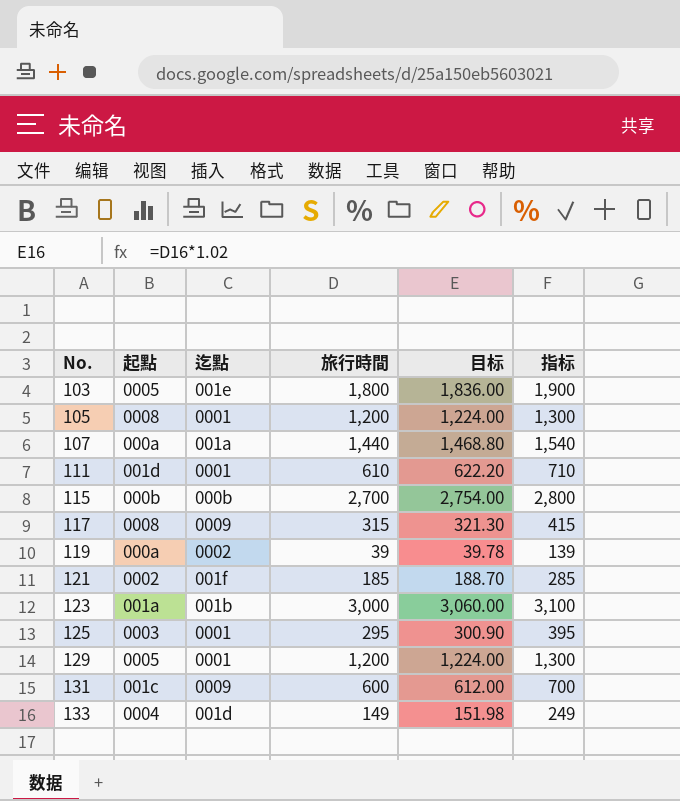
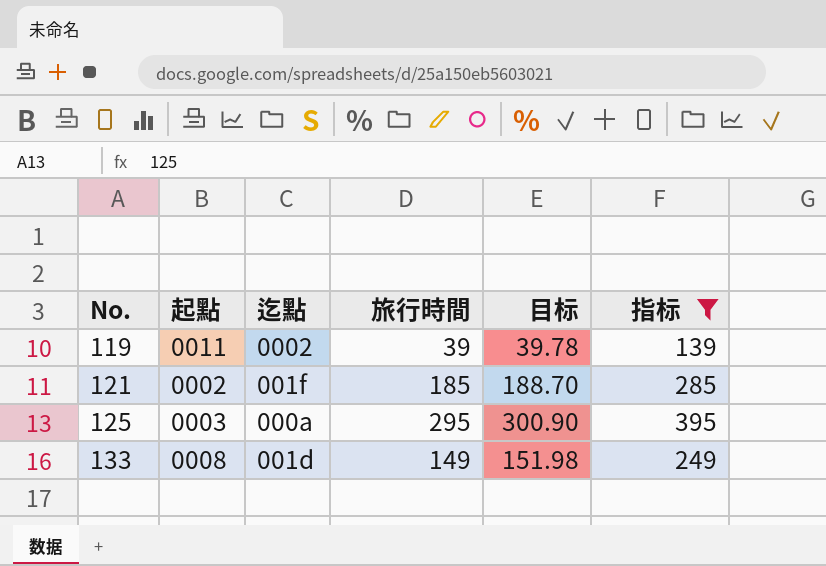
filter: none -> 指标 <= 395
119 | 起點: 000a -> 0011
125 | 迄點: 0001 -> 000a
133 | 起點: 0004 -> 0008

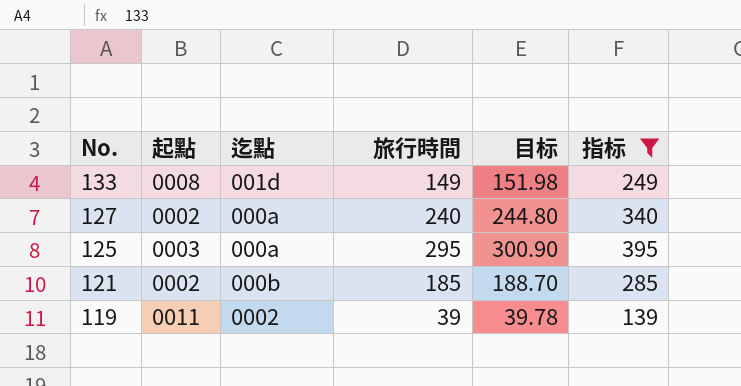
row order: No. ascending -> No. descending
row 127: none -> 0002 | 000a | 240 | 244.80 | 340
121 | 迄點: 001f -> 000b

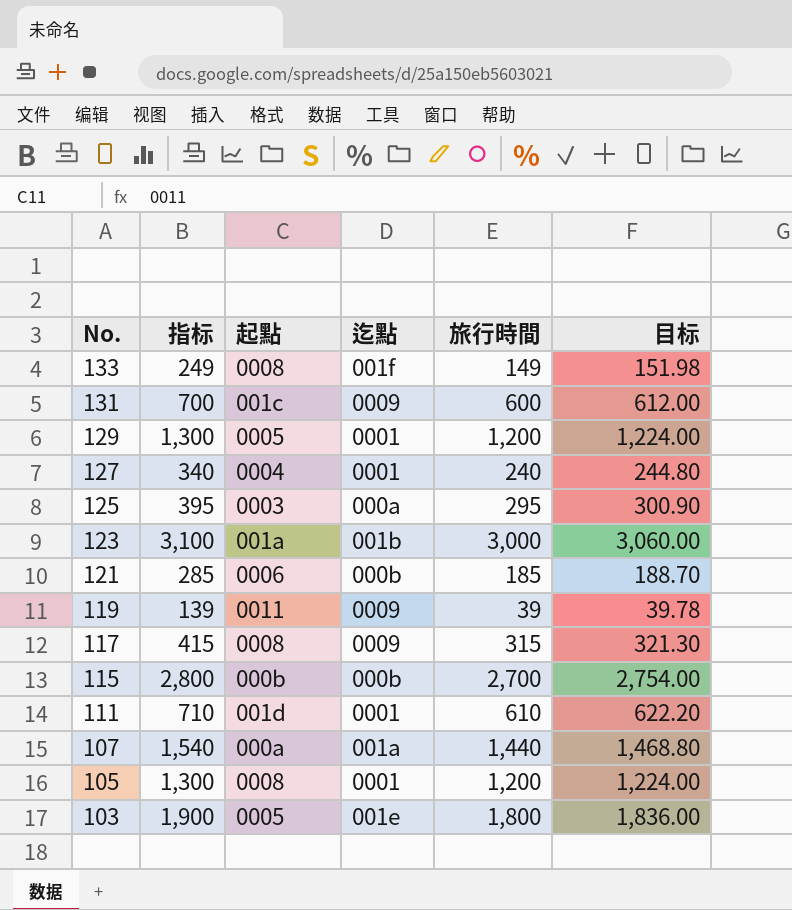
filter: 指标 <= 395 -> none
column 指标 | position: 6 -> 2
133 | 迄點: 001d -> 001f
127 | 起點: 0002 -> 0004
127 | 迄點: 000a -> 0001
121 | 起點: 0002 -> 0006
119 | 迄點: 0002 -> 0009

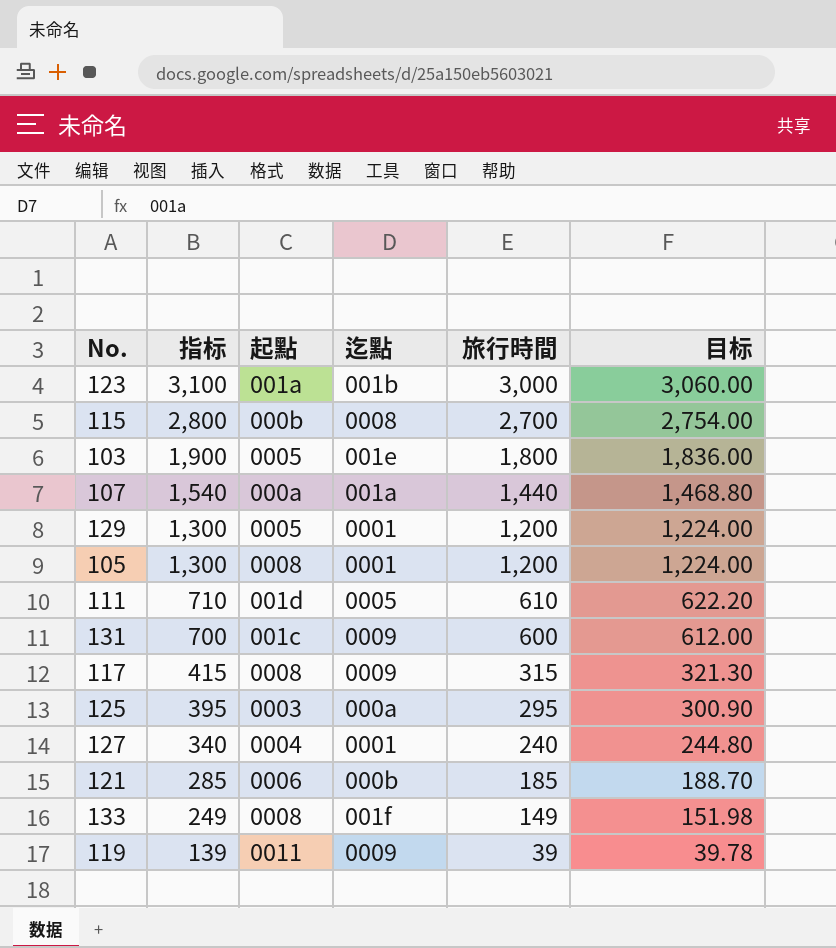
row order: No. descending -> 指标 descending
115 | 迄點: 000b -> 0008
111 | 迄點: 0001 -> 0005

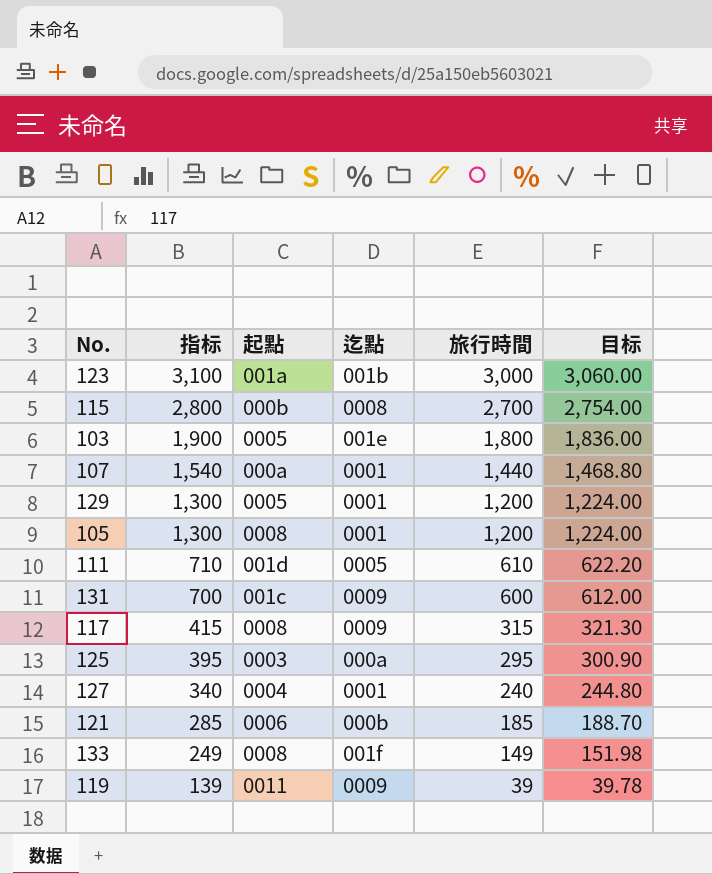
107 | 迄點: 001a -> 0001

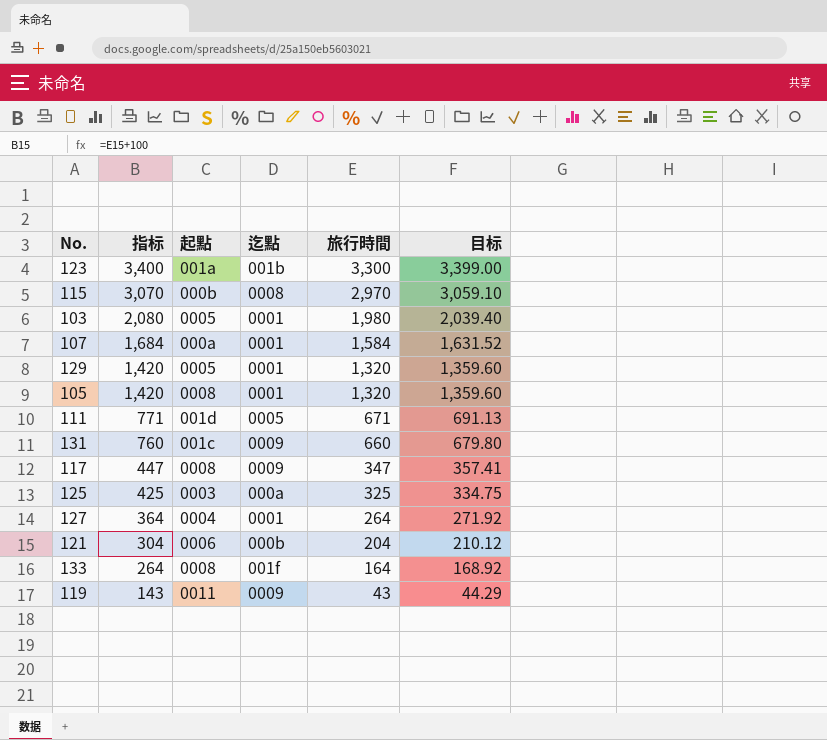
column 目标 | formula: [旅行時間] * 1.02 -> [旅行時間] * 1.03
123 | 指标: 3,100 -> 3,400
123 | 旅行時間: 3,000 -> 3,300
115 | 指标: 2,800 -> 3,070
115 | 旅行時間: 2,700 -> 2,970
103 | 指标: 1,900 -> 2,080
103 | 迄點: 001e -> 0001
103 | 旅行時間: 1,800 -> 1,980
107 | 指标: 1,540 -> 1,684
107 | 旅行時間: 1,440 -> 1,584
129 | 指标: 1,300 -> 1,420
129 | 旅行時間: 1,200 -> 1,320
105 | 指标: 1,300 -> 1,420
105 | 旅行時間: 1,200 -> 1,320
111 | 指标: 710 -> 771
111 | 旅行時間: 610 -> 671
131 | 指标: 700 -> 760
131 | 旅行時間: 600 -> 660
117 | 指标: 415 -> 447
117 | 旅行時間: 315 -> 347
125 | 指标: 395 -> 425
125 | 旅行時間: 295 -> 325
127 | 指标: 340 -> 364
127 | 旅行時間: 240 -> 264
121 | 指标: 285 -> 304
121 | 旅行時間: 185 -> 204
133 | 指标: 249 -> 264
133 | 旅行時間: 149 -> 164
119 | 指标: 139 -> 143
119 | 旅行時間: 39 -> 43

